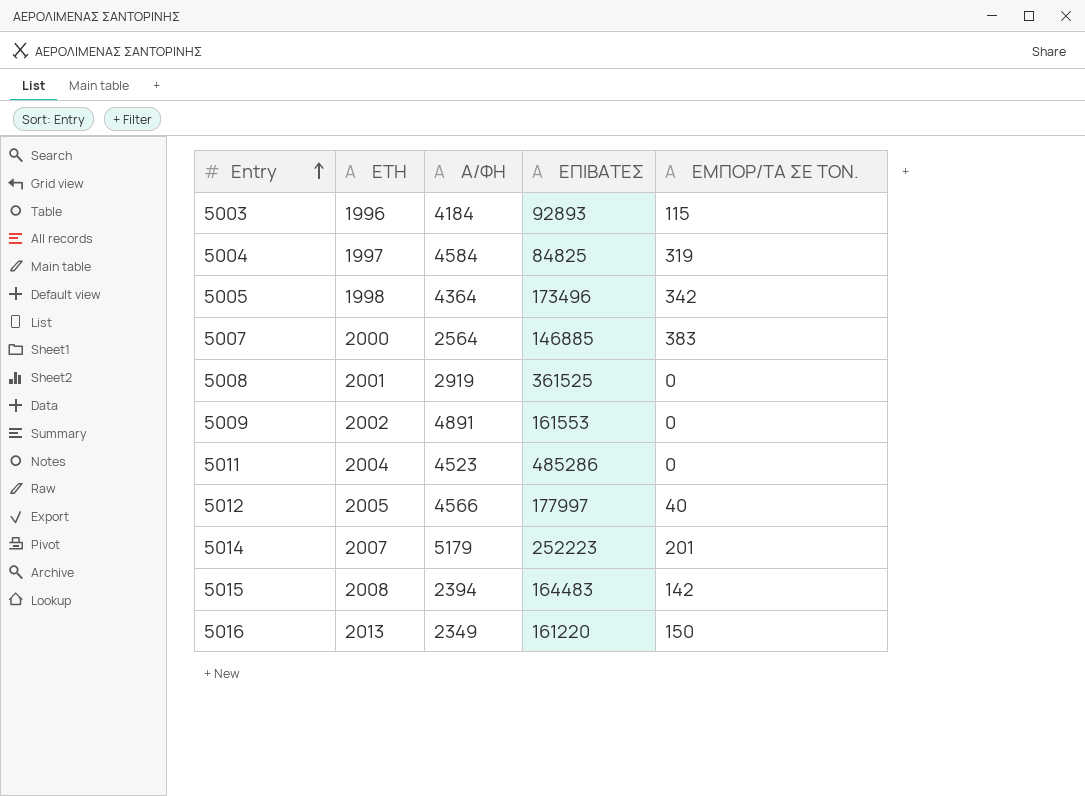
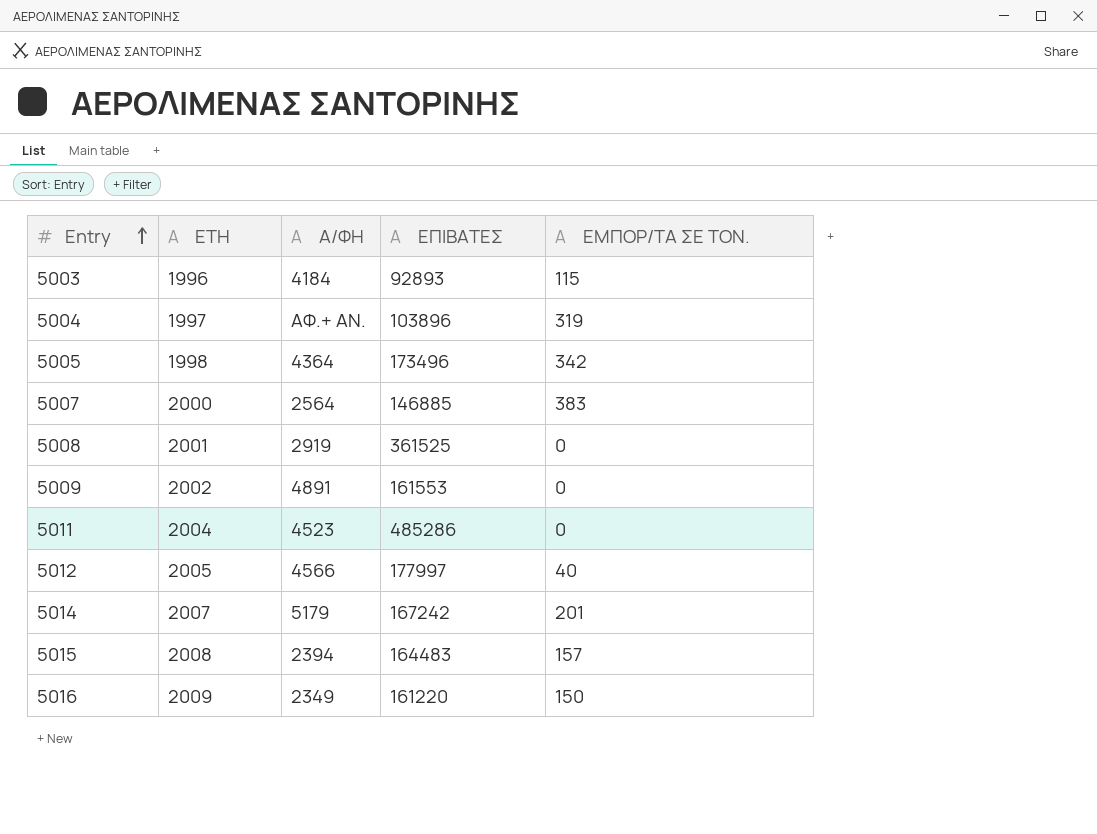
5004 | Α/ΦΗ: 4584 -> ΑΦ.+ ΑΝ.
5004 | ΕΠΙΒΑΤΕΣ: 84825 -> 103896
5014 | ΕΠΙΒΑΤΕΣ: 252223 -> 167242
5015 | ΕΜΠΟΡ/ΤΑ ΣΕ ΤΟΝ.: 142 -> 157
5016 | ΕΤΗ: 2013 -> 2009

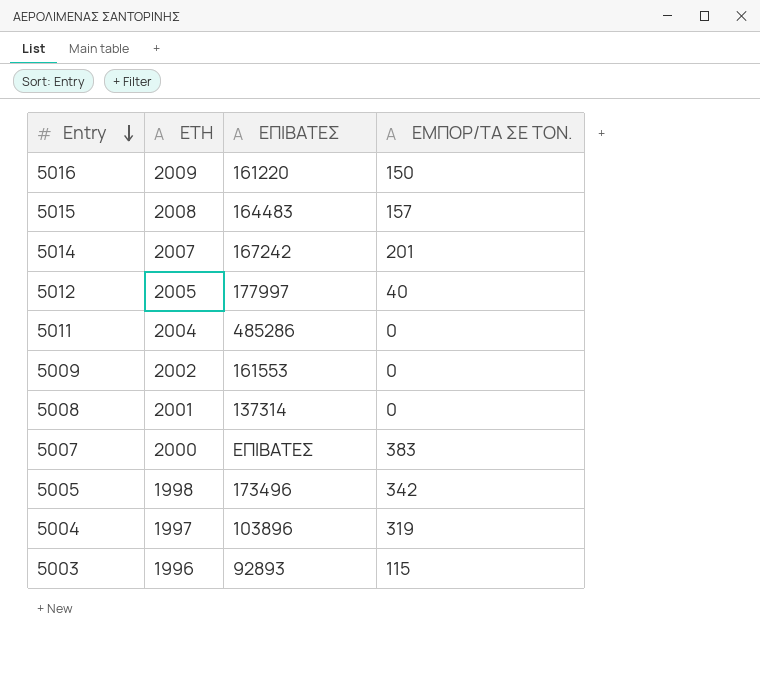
row order: Entry ascending -> Entry descending
column Α/ΦΗ | position: 3 -> none
5008 | ΕΠΙΒΑΤΕΣ: 361525 -> 137314
5007 | ΕΠΙΒΑΤΕΣ: 146885 -> ΕΠΙΒΑΤΕΣ

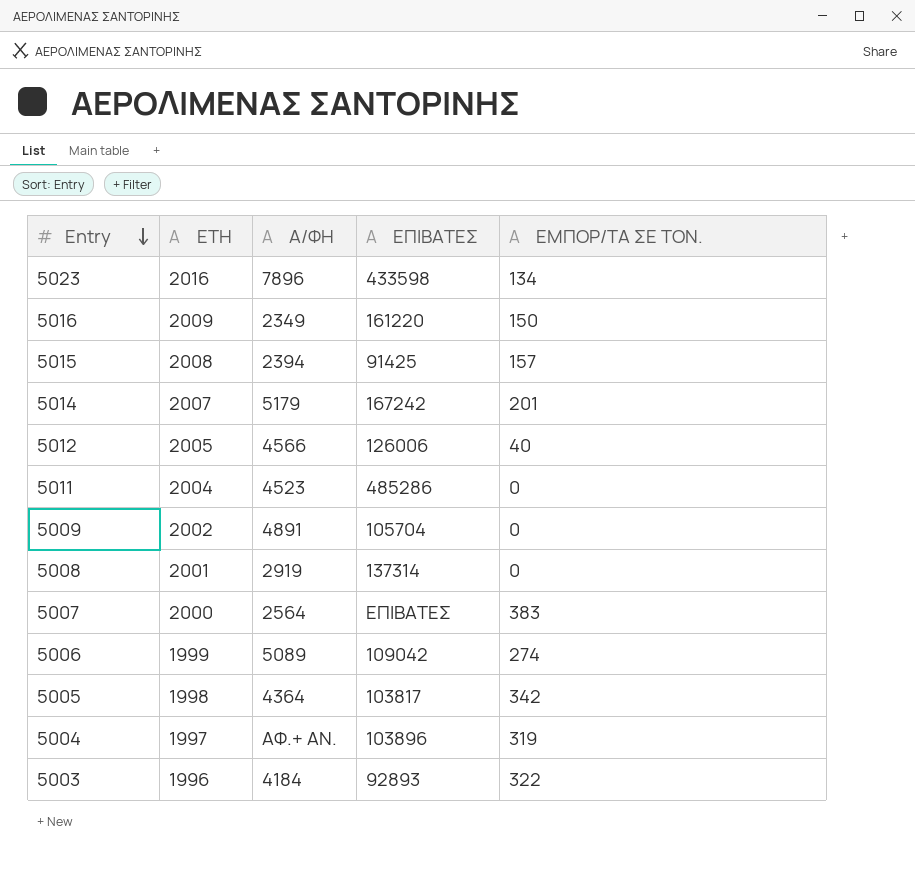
column Α/ΦΗ | position: none -> 3
row 5023: none -> 2016 | 7896 | 433598 | 134
5015 | ΕΠΙΒΑΤΕΣ: 164483 -> 91425
5012 | ΕΠΙΒΑΤΕΣ: 177997 -> 126006
5009 | ΕΠΙΒΑΤΕΣ: 161553 -> 105704
row 5006: none -> 1999 | 5089 | 109042 | 274
5005 | ΕΠΙΒΑΤΕΣ: 173496 -> 103817
5003 | ΕΜΠΟΡ/ΤΑ ΣΕ ΤΟΝ.: 115 -> 322

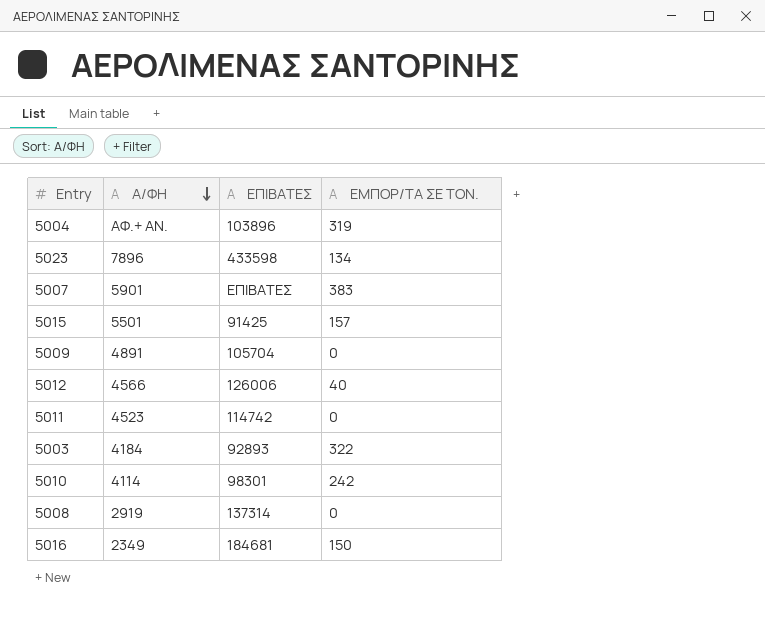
row order: Entry descending -> Α/ΦΗ descending
column ΕΤΗ | position: 2 -> none
row 5014: 2007 | 5179 | 167242 | 201 -> none
row 5006: 1999 | 5089 | 109042 | 274 -> none
row 5005: 1998 | 4364 | 103817 | 342 -> none
5007 | Α/ΦΗ: 2564 -> 5901
5015 | Α/ΦΗ: 2394 -> 5501
5011 | ΕΠΙΒΑΤΕΣ: 485286 -> 114742
row 5010: none -> 4114 | 98301 | 242
5016 | ΕΠΙΒΑΤΕΣ: 161220 -> 184681

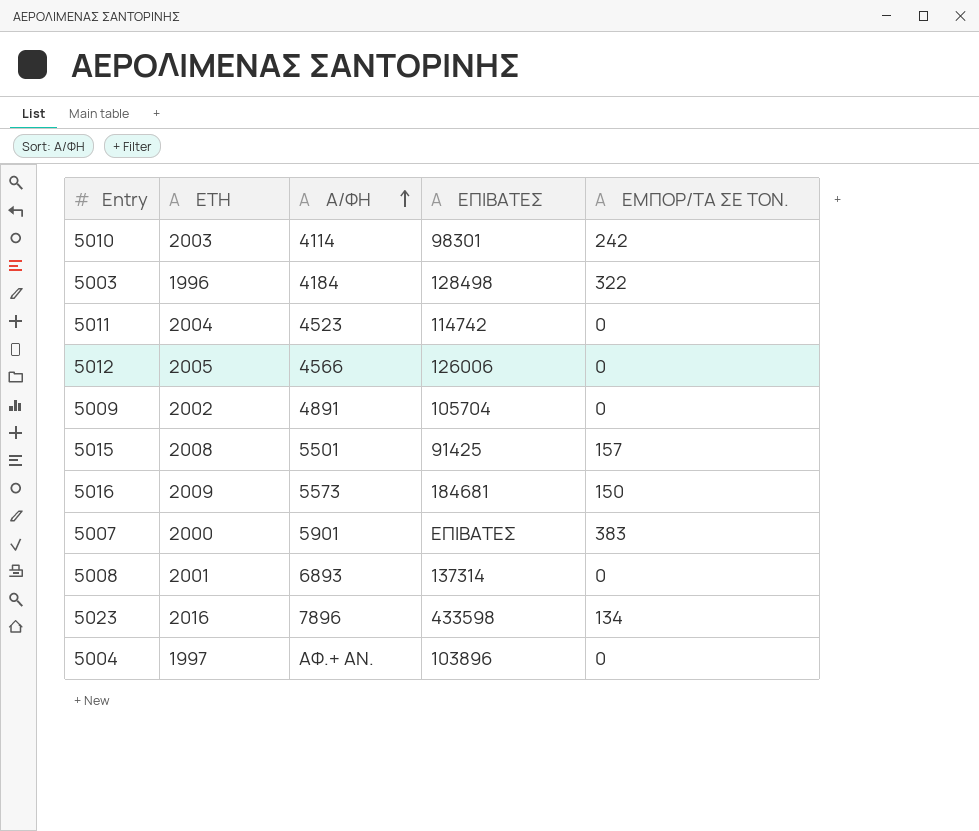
row order: Α/ΦΗ descending -> Α/ΦΗ ascending
column ΕΤΗ | position: none -> 2
5003 | ΕΠΙΒΑΤΕΣ: 92893 -> 128498
5012 | ΕΜΠΟΡ/ΤΑ ΣΕ ΤΟΝ.: 40 -> 0
5016 | Α/ΦΗ: 2349 -> 5573
5008 | Α/ΦΗ: 2919 -> 6893
5004 | ΕΜΠΟΡ/ΤΑ ΣΕ ΤΟΝ.: 319 -> 0

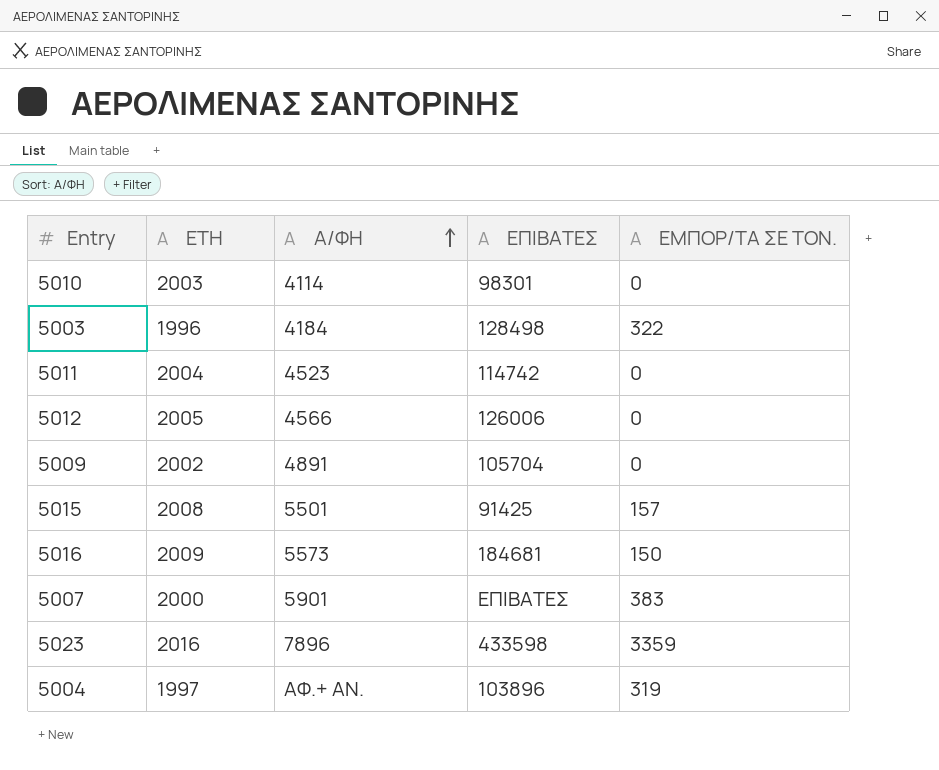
row 5008: 2001 | 6893 | 137314 | 0 -> none
5010 | ΕΜΠΟΡ/ΤΑ ΣΕ ΤΟΝ.: 242 -> 0
5023 | ΕΜΠΟΡ/ΤΑ ΣΕ ΤΟΝ.: 134 -> 3359
5004 | ΕΜΠΟΡ/ΤΑ ΣΕ ΤΟΝ.: 0 -> 319

